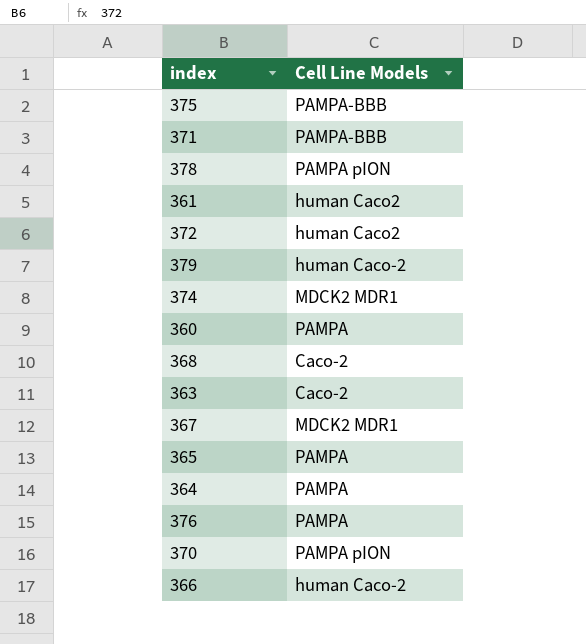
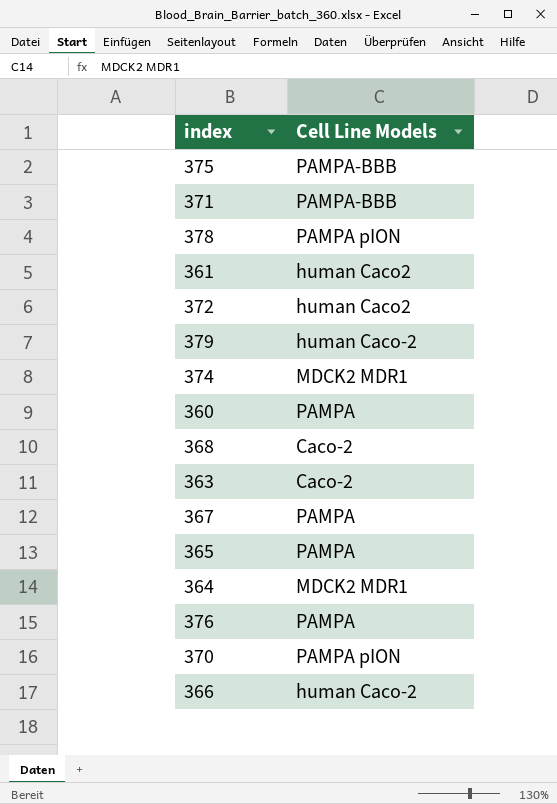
367 | Cell Line Models: MDCK2 MDR1 -> PAMPA
364 | Cell Line Models: PAMPA -> MDCK2 MDR1

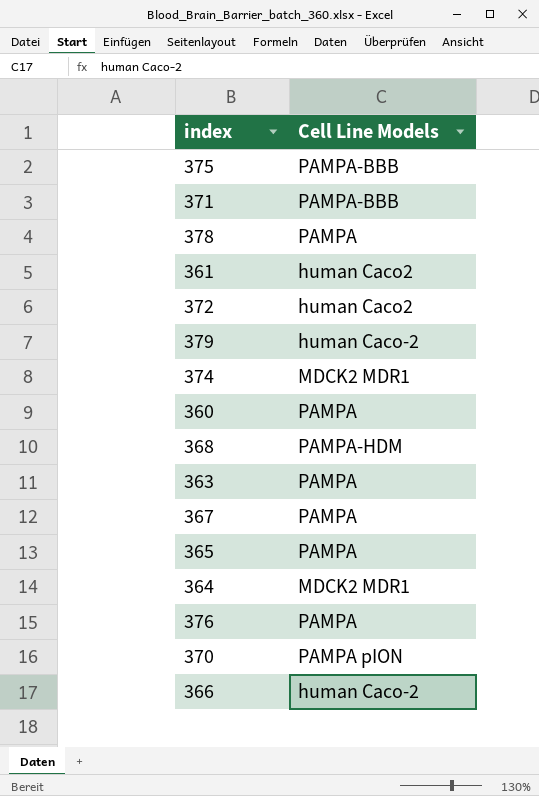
378 | Cell Line Models: PAMPA pION -> PAMPA
368 | Cell Line Models: Caco-2 -> PAMPA-HDM
363 | Cell Line Models: Caco-2 -> PAMPA

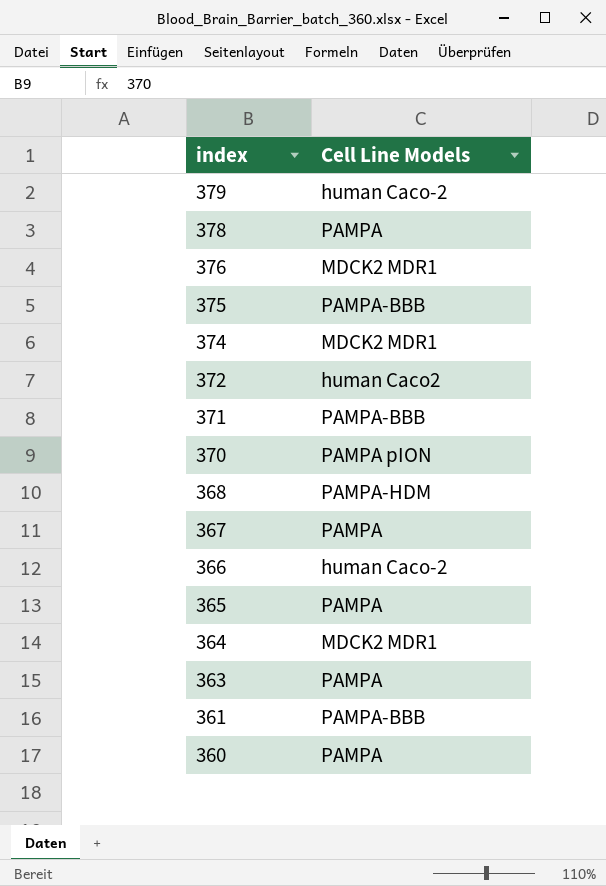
row order: none -> index descending
376 | Cell Line Models: PAMPA -> MDCK2 MDR1
361 | Cell Line Models: human Caco2 -> PAMPA-BBB

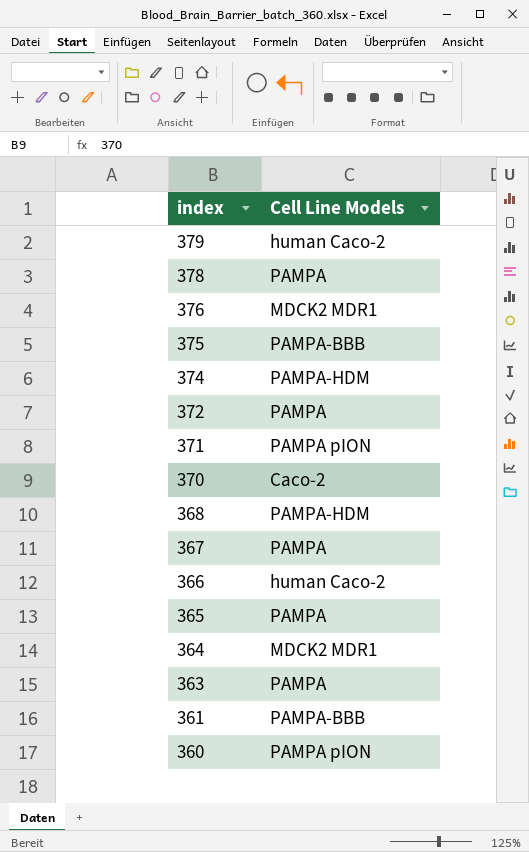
374 | Cell Line Models: MDCK2 MDR1 -> PAMPA-HDM
372 | Cell Line Models: human Caco2 -> PAMPA
371 | Cell Line Models: PAMPA-BBB -> PAMPA pION
370 | Cell Line Models: PAMPA pION -> Caco-2
360 | Cell Line Models: PAMPA -> PAMPA pION

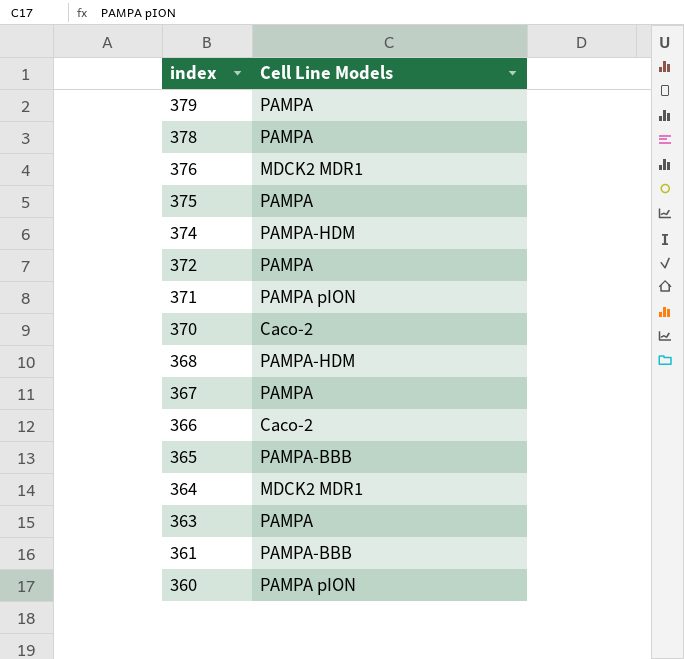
379 | Cell Line Models: human Caco-2 -> PAMPA
375 | Cell Line Models: PAMPA-BBB -> PAMPA
366 | Cell Line Models: human Caco-2 -> Caco-2
365 | Cell Line Models: PAMPA -> PAMPA-BBB

